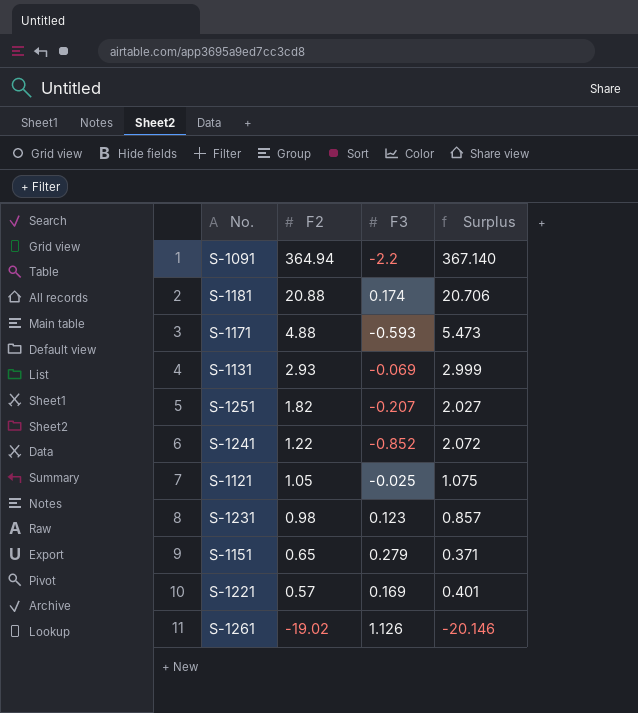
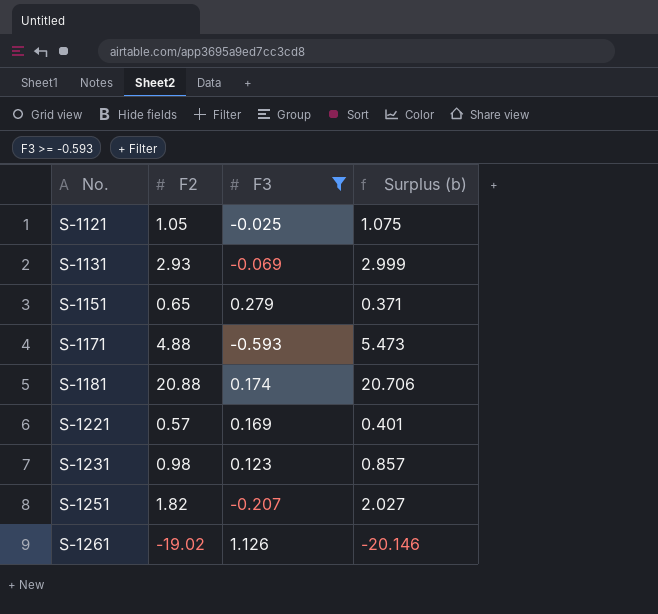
filter: none -> F3 >= -0.593
row order: F2 descending -> No. ascending
column name: Surplus -> Surplus (b)

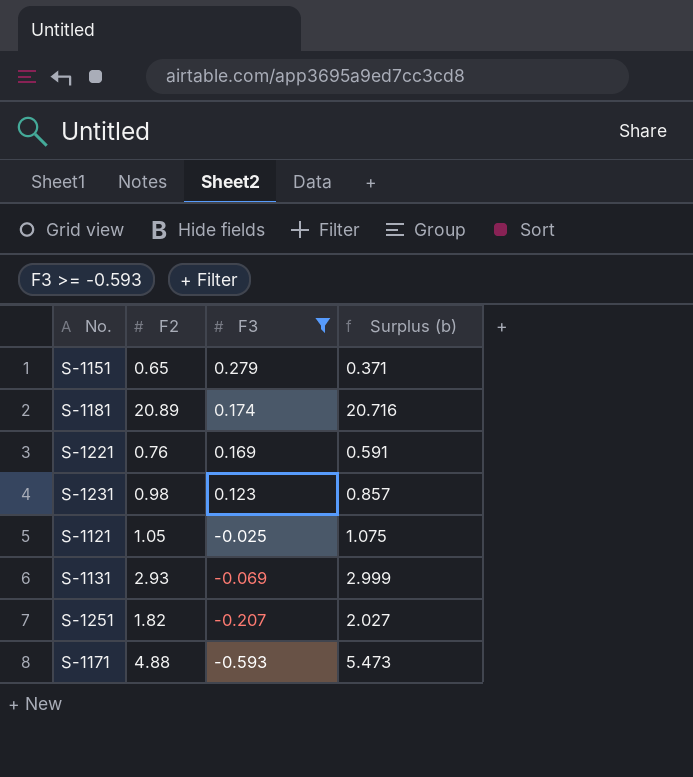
row order: No. ascending -> F3 descending
row S-1261: -19.02 | 1.126 | -20.146 -> none
S-1181 | F2: 20.88 -> 20.89
S-1181 | Surplus (b): 20.706 -> 20.716
S-1221 | F2: 0.57 -> 0.76
S-1221 | Surplus (b): 0.401 -> 0.591

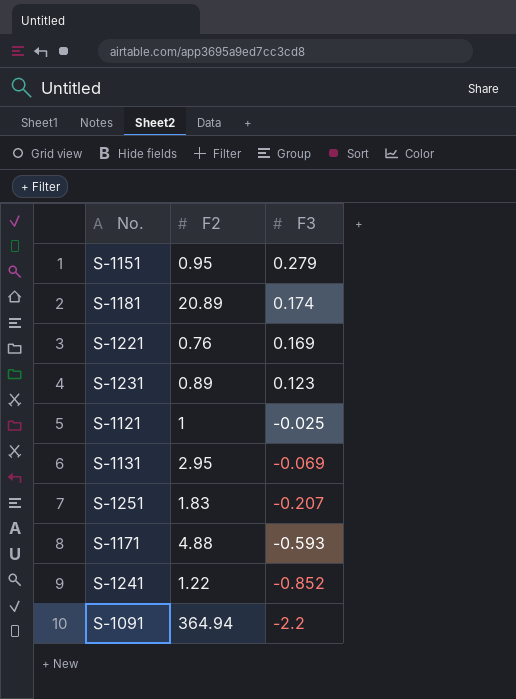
filter: F3 >= -0.593 -> none
column Surplus (b) | formula: [F2] - [F3] -> none
S-1151 | F2: 0.65 -> 0.95
S-1231 | F2: 0.98 -> 0.89
S-1121 | F2: 1.05 -> 1
S-1131 | F2: 2.93 -> 2.95
S-1251 | F2: 1.82 -> 1.83

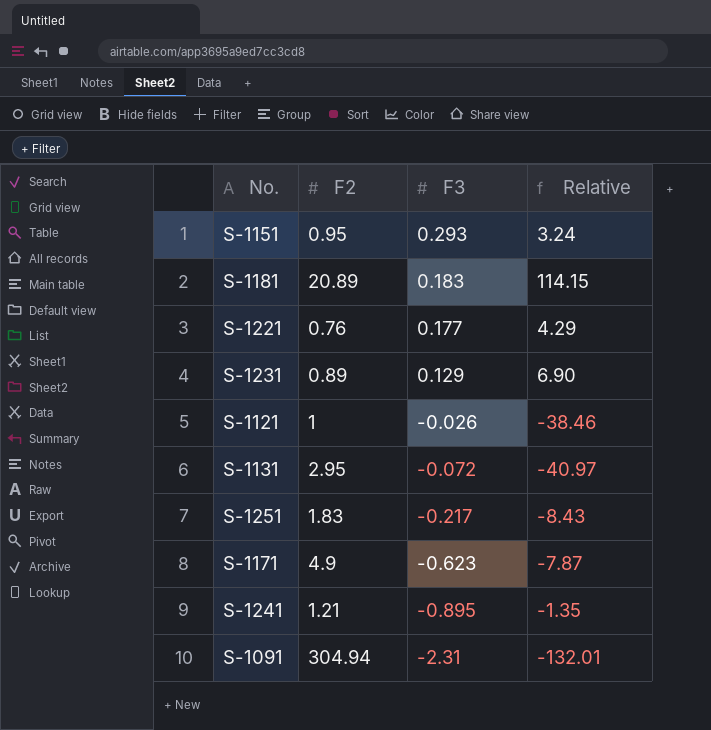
column Relative | formula: none -> [F2] / [F3]
S-1151 | F3: 0.279 -> 0.293
S-1181 | F3: 0.174 -> 0.183
S-1221 | F3: 0.169 -> 0.177
S-1231 | F3: 0.123 -> 0.129
S-1121 | F3: -0.025 -> -0.026
S-1131 | F3: -0.069 -> -0.072
S-1251 | F3: -0.207 -> -0.217
S-1171 | F2: 4.88 -> 4.9
S-1171 | F3: -0.593 -> -0.623
S-1241 | F2: 1.22 -> 1.21
S-1241 | F3: -0.852 -> -0.895
S-1091 | F2: 364.94 -> 304.94
S-1091 | F3: -2.2 -> -2.31

